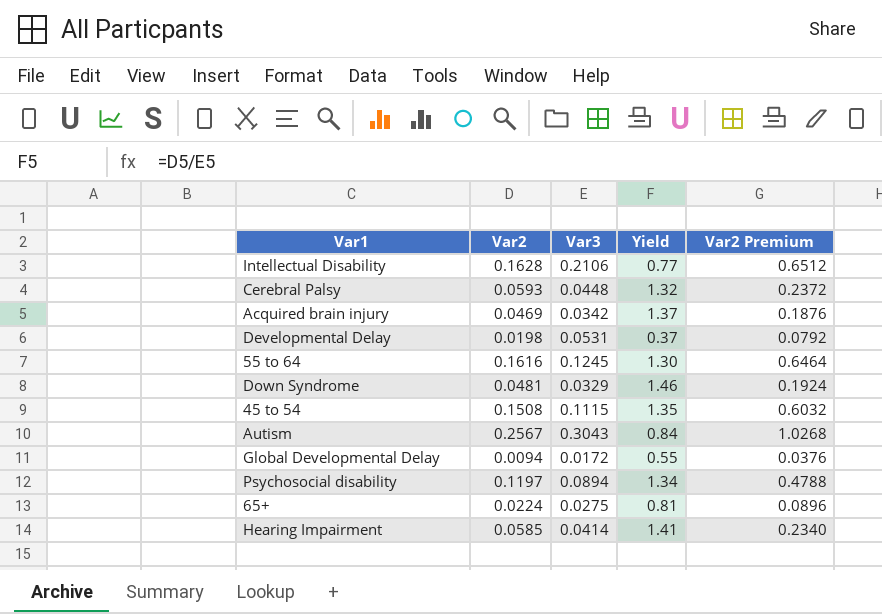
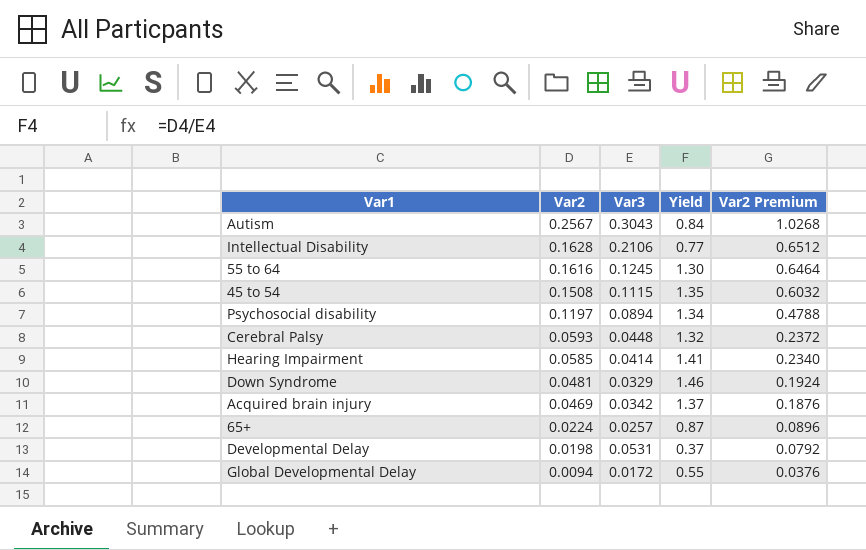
row order: none -> Var2 descending
65+ | Var3: 0.0275 -> 0.0257
65+ | Yield: 0.81 -> 0.87

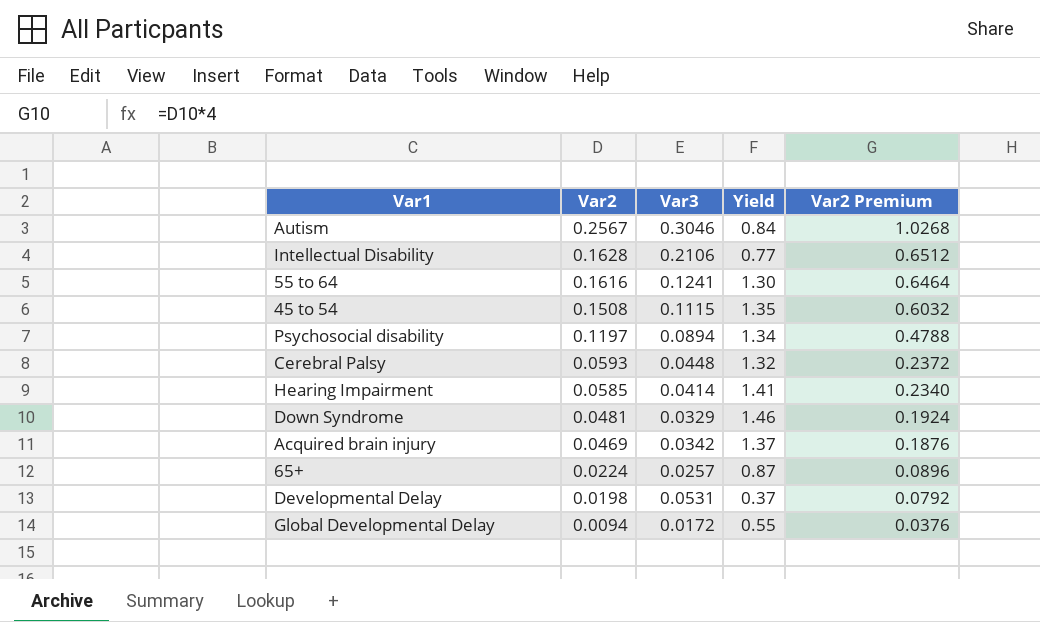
Autism | Var3: 0.3043 -> 0.3046
55 to 64 | Var3: 0.1245 -> 0.1241

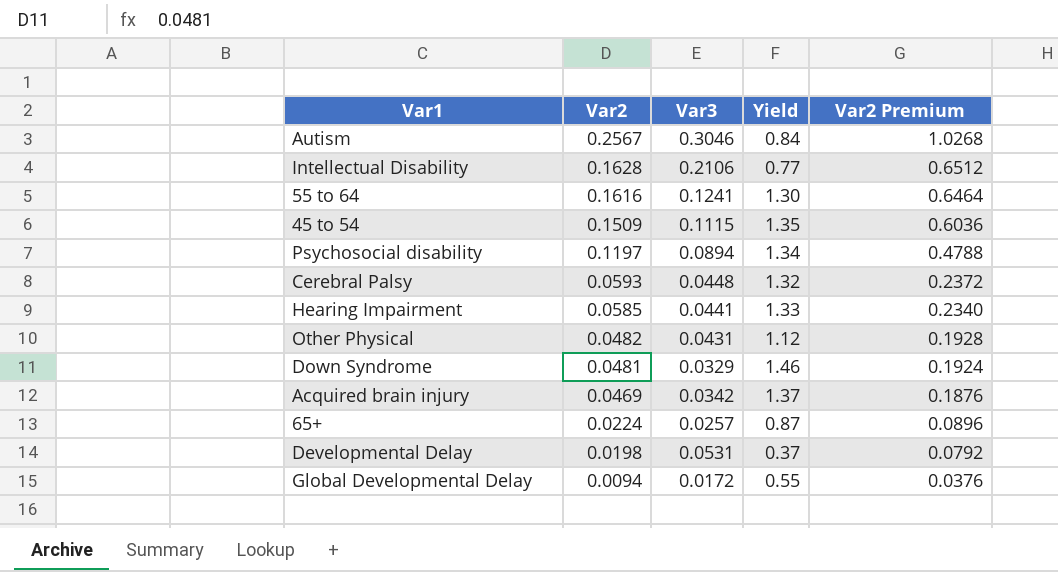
45 to 54 | Var2: 0.1508 -> 0.1509
45 to 54 | Var2 Premium: 0.6032 -> 0.6036
Hearing Impairment | Var3: 0.0414 -> 0.0441
Hearing Impairment | Yield: 1.41 -> 1.33
row Other Physical: none -> 0.0482 | 0.0431 | 1.12 | 0.1928

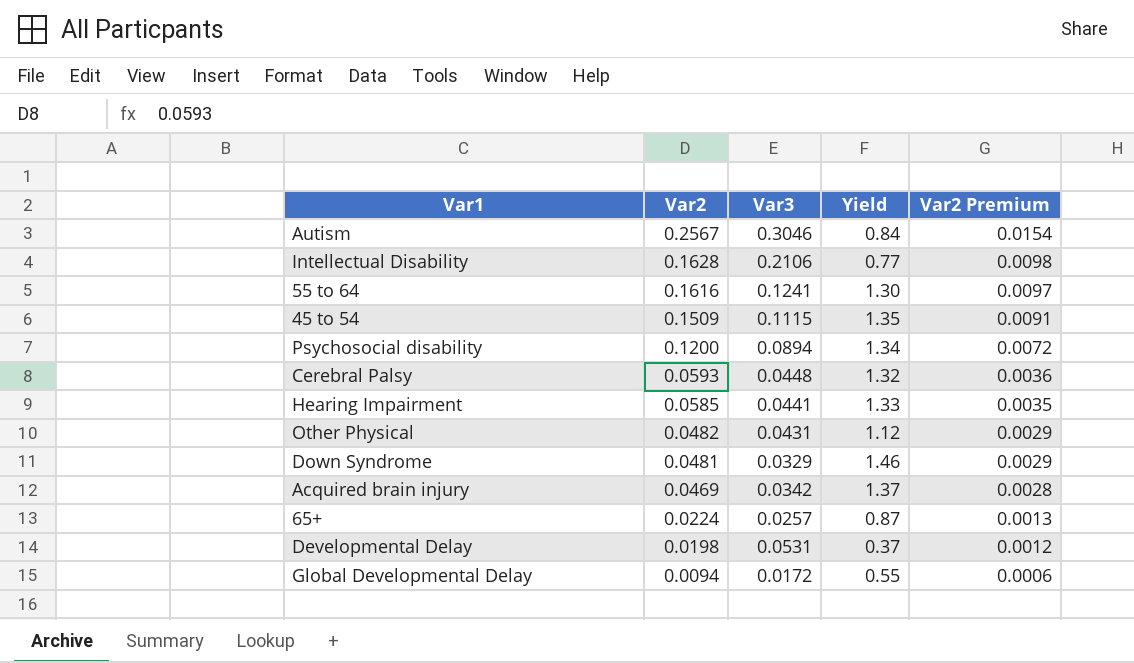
column Var2 Premium | formula: [Var2] * 4 -> [Var2] * 0.06
Psychosocial disability | Var2: 0.1197 -> 0.1200

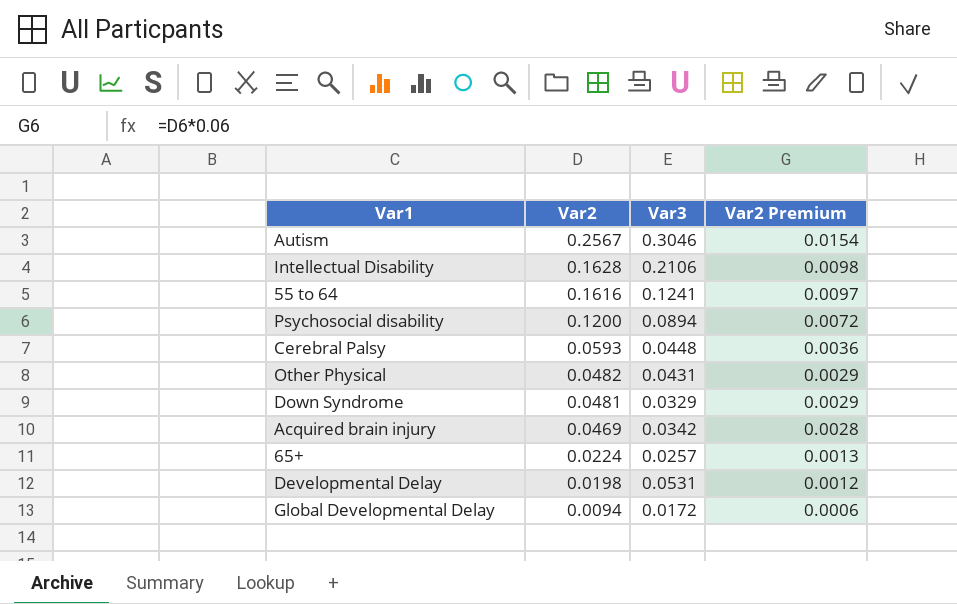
column Yield | formula: [Var2] / [Var3] -> none
row 45 to 54: 0.1509 | 0.1115 | 1.35 | 0.0091 -> none
row Hearing Impairment: 0.0585 | 0.0441 | 1.33 | 0.0035 -> none

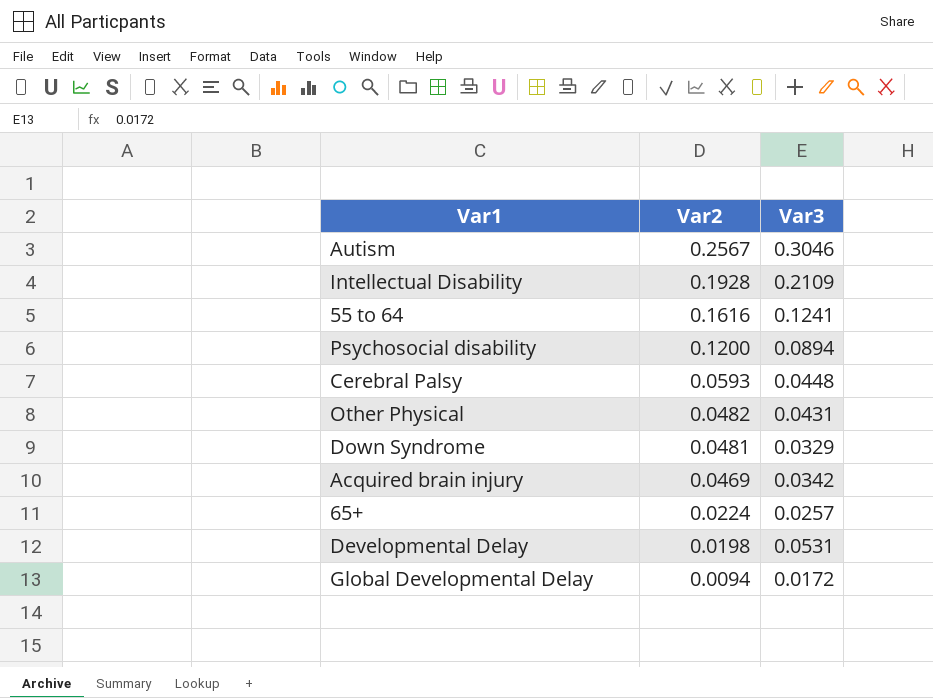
column Var2 Premium | formula: [Var2] * 0.06 -> none
Intellectual Disability | Var2: 0.1628 -> 0.1928
Intellectual Disability | Var3: 0.2106 -> 0.2109

